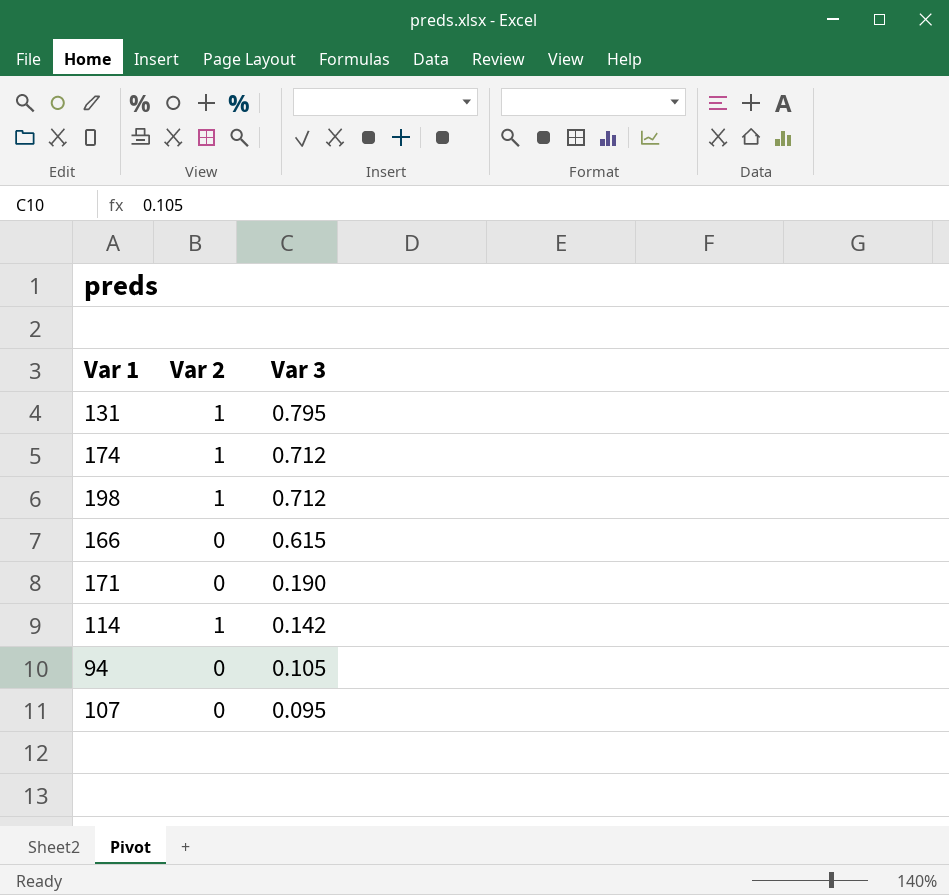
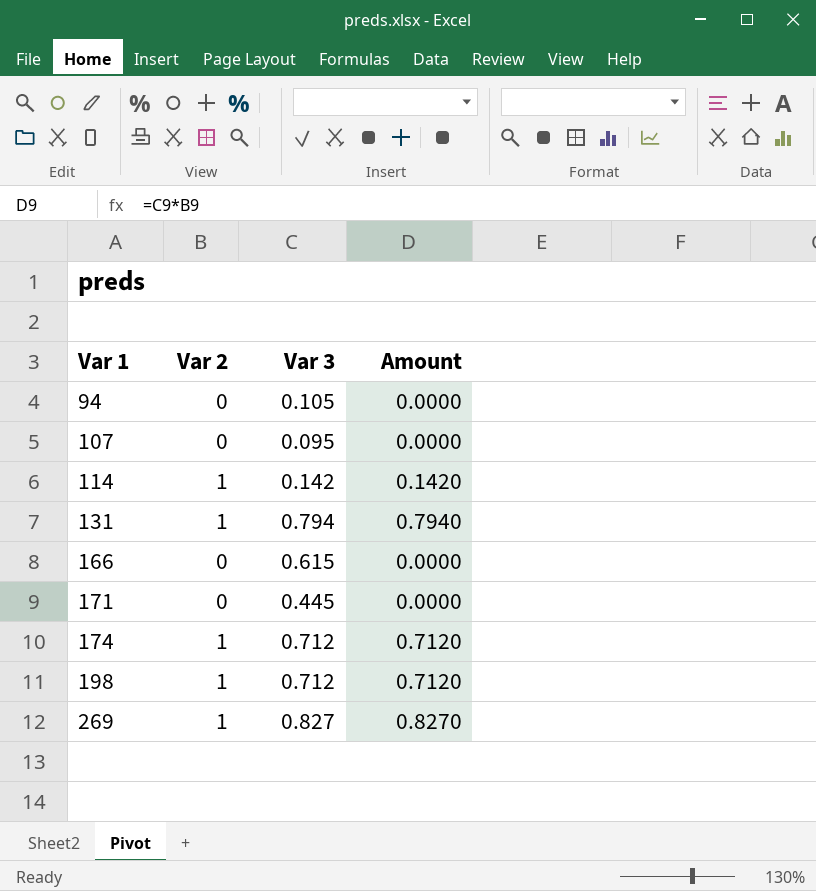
row order: Var 3 descending -> Var 1 ascending
column Amount | formula: none -> [Var 2] * [Var 3]
131 | Var 3: 0.795 -> 0.794
171 | Var 3: 0.190 -> 0.445
row 269: none -> 1 | 0.827 | 0.8270

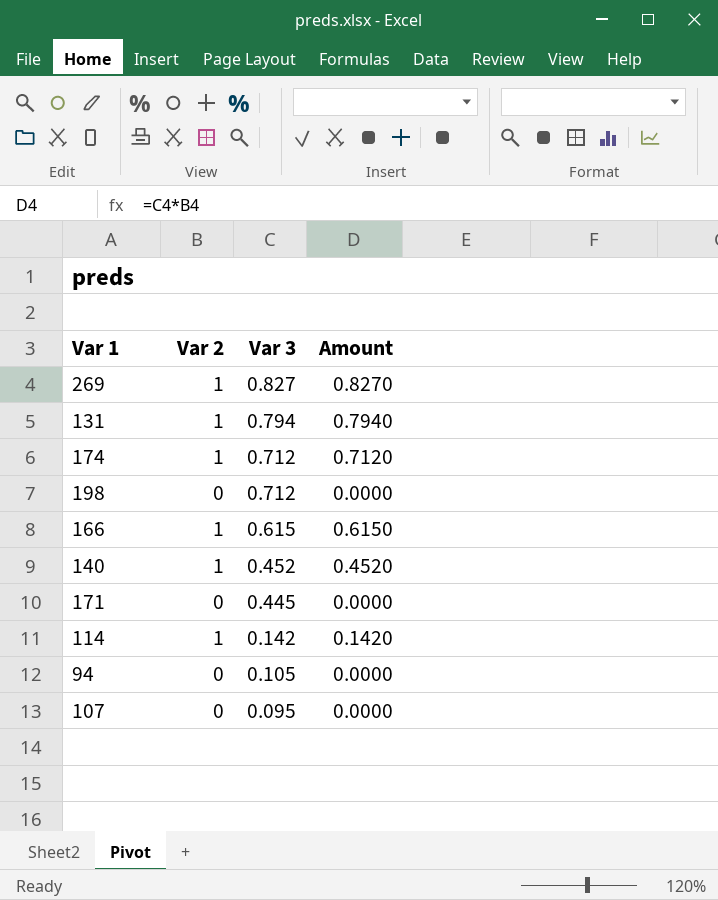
row order: Var 1 ascending -> Var 3 descending
198 | Var 2: 1 -> 0
198 | Amount: 0.7120 -> 0.0000
166 | Var 2: 0 -> 1
166 | Amount: 0.0000 -> 0.6150
row 140: none -> 1 | 0.452 | 0.4520

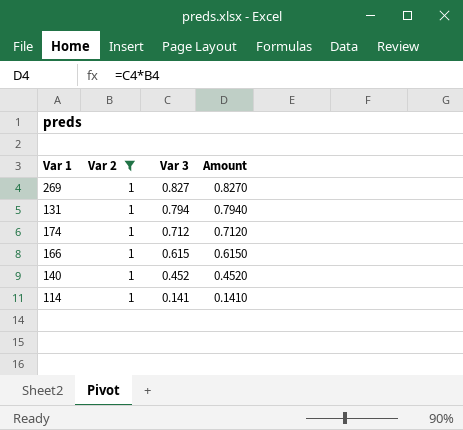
filter: none -> Var 2 = 1
114 | Var 3: 0.142 -> 0.141
114 | Amount: 0.1420 -> 0.1410

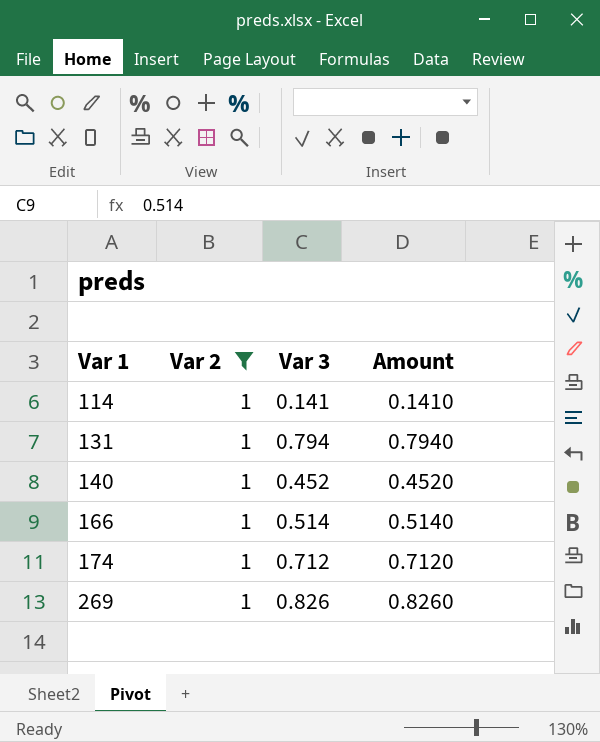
row order: Var 3 descending -> Var 1 ascending
166 | Var 3: 0.615 -> 0.514
166 | Amount: 0.6150 -> 0.5140
269 | Var 3: 0.827 -> 0.826
269 | Amount: 0.8270 -> 0.8260

